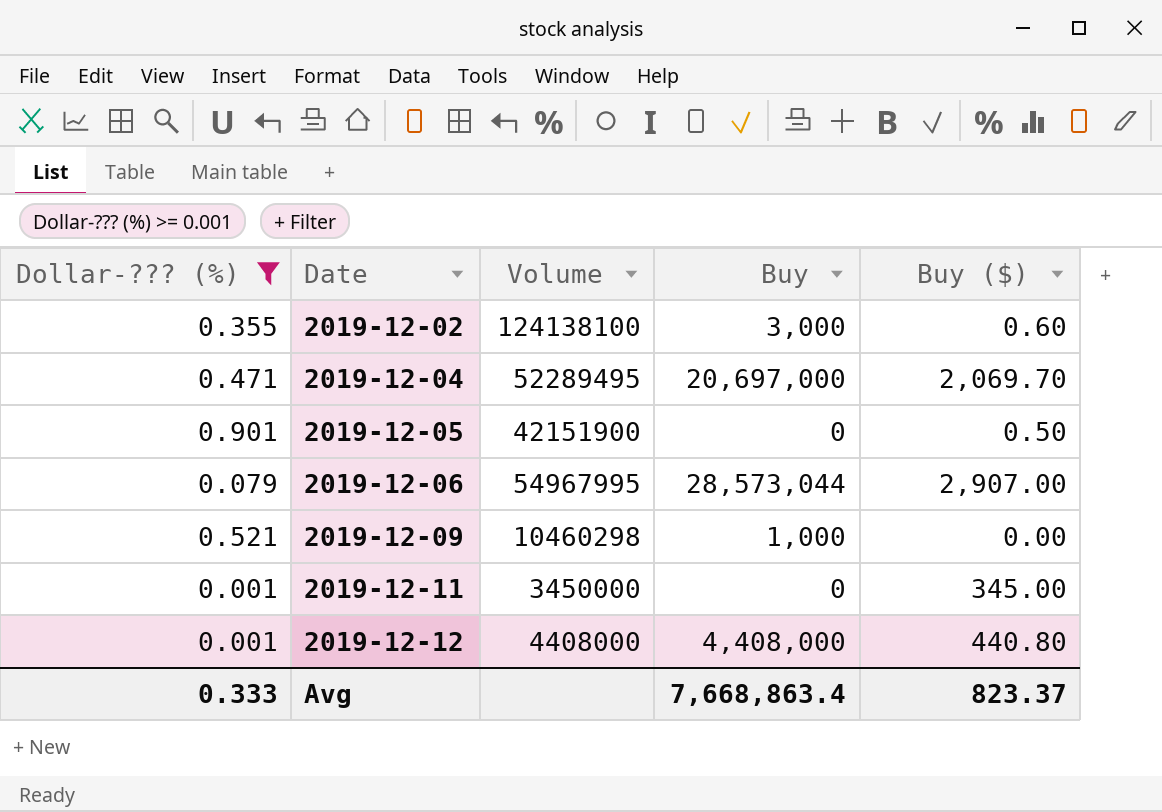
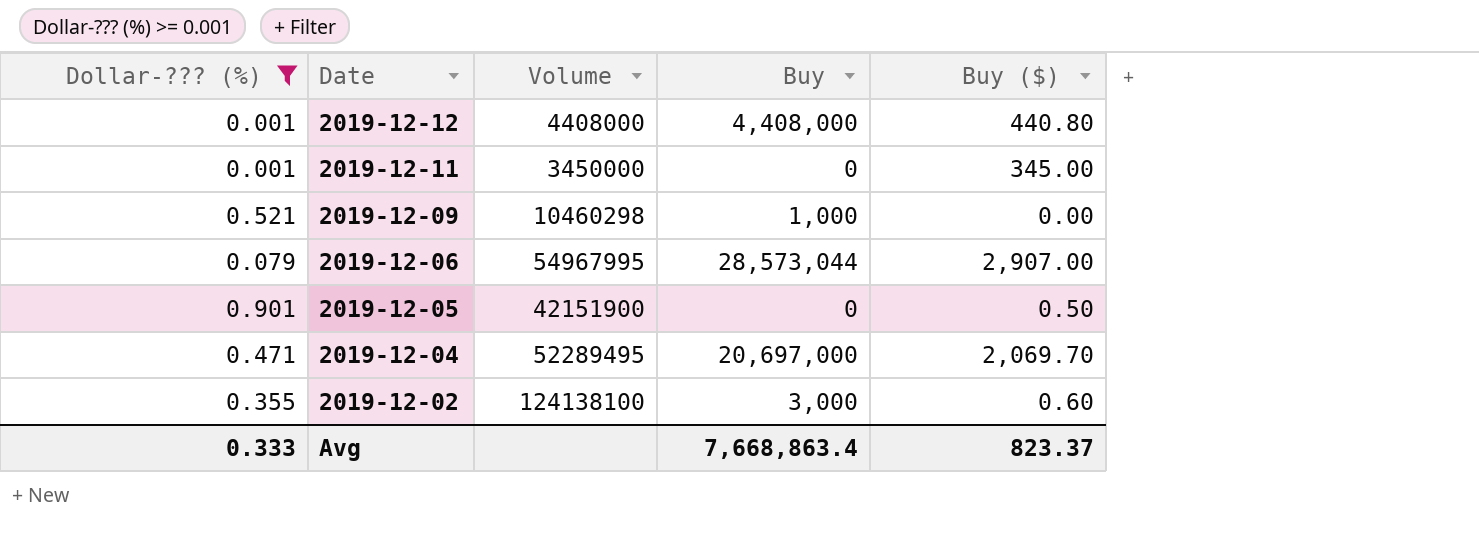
row order: Date ascending -> Date descending

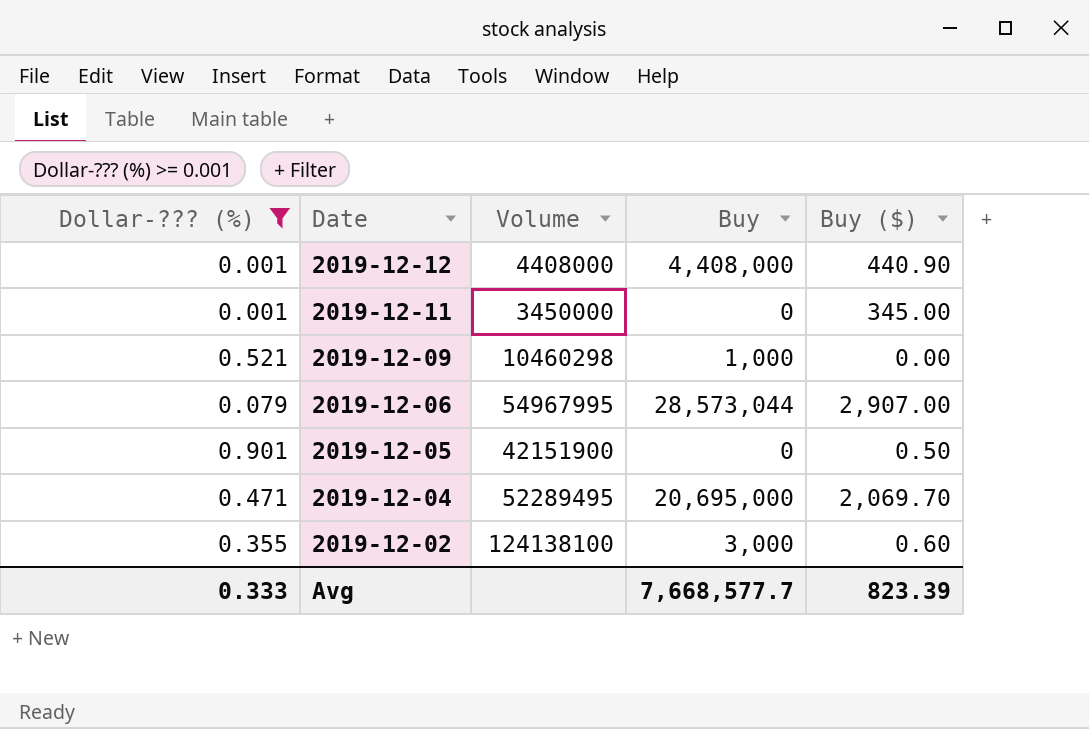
2019-12-12 | Buy ($): 440.80 -> 440.90
2019-12-04 | Buy: 20,697,000 -> 20,695,000
Avg | Buy: 7,668,863.4 -> 7,668,577.7
Avg | Buy ($): 823.37 -> 823.39

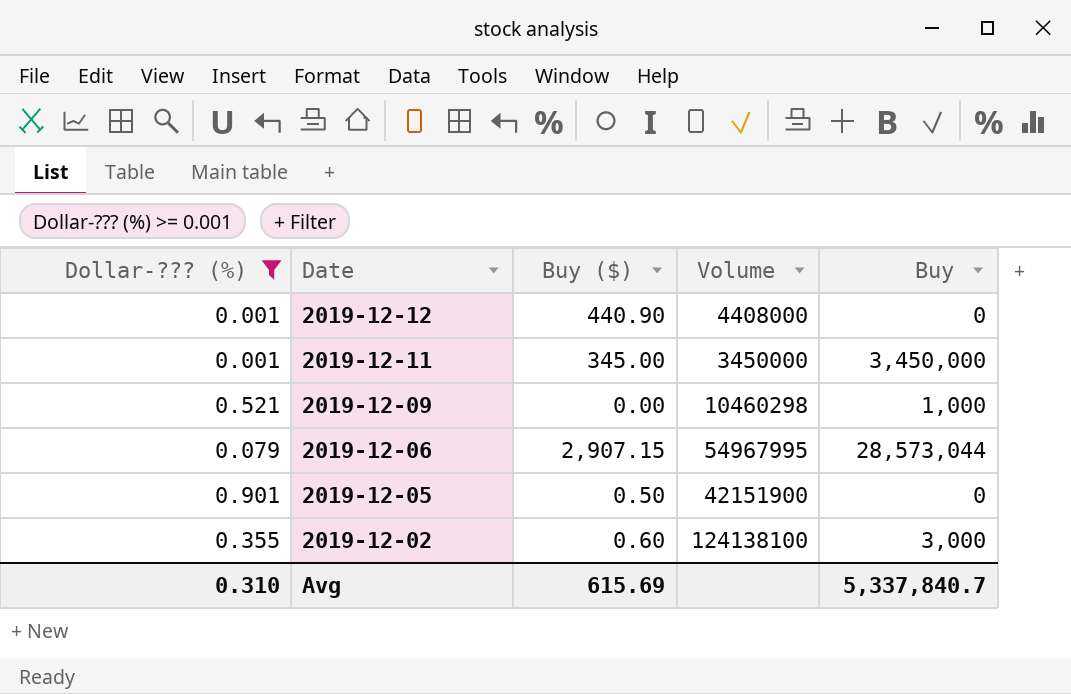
column Buy ($) | position: 5 -> 3
row 2019-12-04: 0.471 | 52289495 | 20,695,000 | 2,069.70 -> none
2019-12-12 | Buy: 4,408,000 -> 0
2019-12-11 | Buy: 0 -> 3,450,000
2019-12-06 | Buy ($): 2,907.00 -> 2,907.15
Avg | Dollar-??? (%): 0.333 -> 0.310
Avg | Buy ($): 823.39 -> 615.69
Avg | Buy: 7,668,577.7 -> 5,337,840.7

